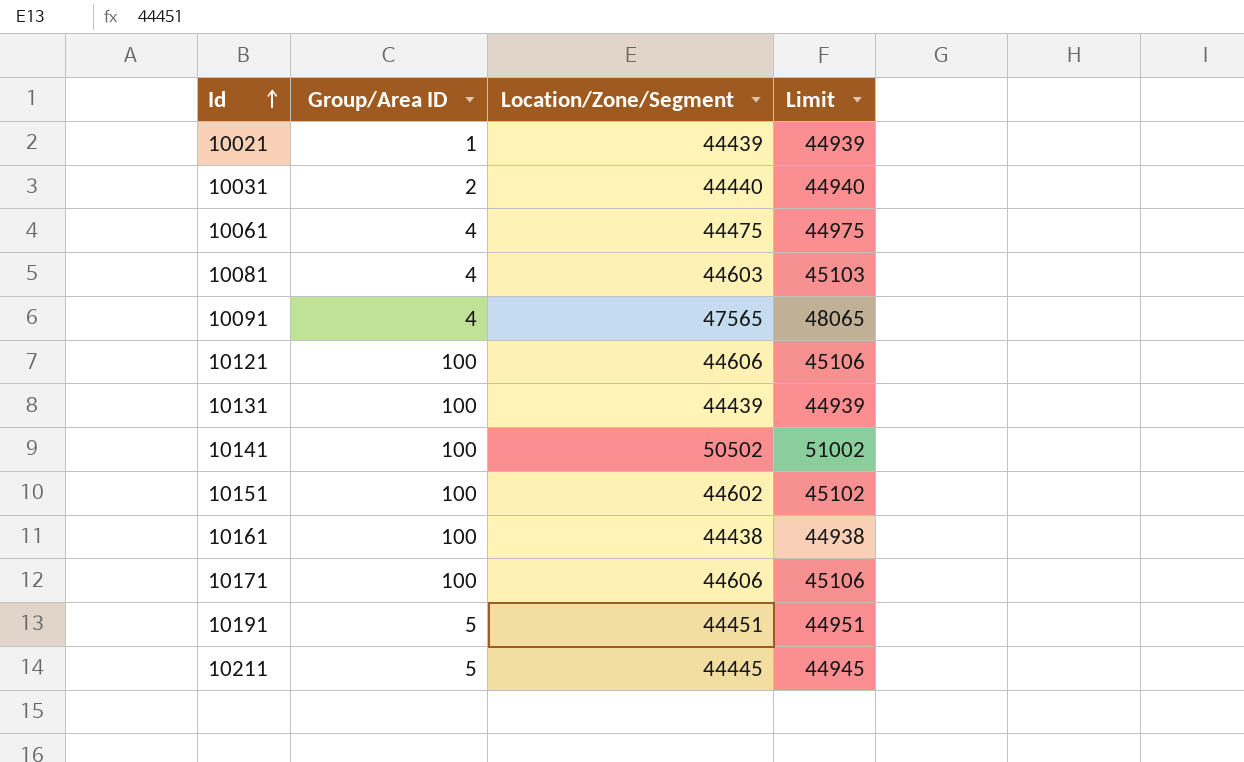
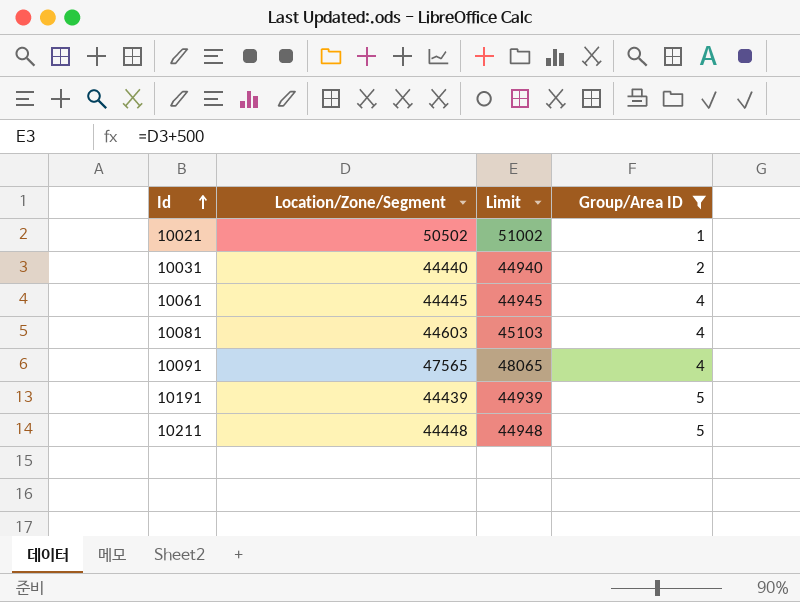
filter: none -> Group/Area ID != 100
column Group/Area ID | position: 2 -> 4
10021 | Location/Zone/Segment: 44439 -> 50502
10021 | Limit: 44939 -> 51002
10061 | Location/Zone/Segment: 44475 -> 44445
10061 | Limit: 44975 -> 44945
10191 | Location/Zone/Segment: 44451 -> 44439
10191 | Limit: 44951 -> 44939
10211 | Location/Zone/Segment: 44445 -> 44448
10211 | Limit: 44945 -> 44948

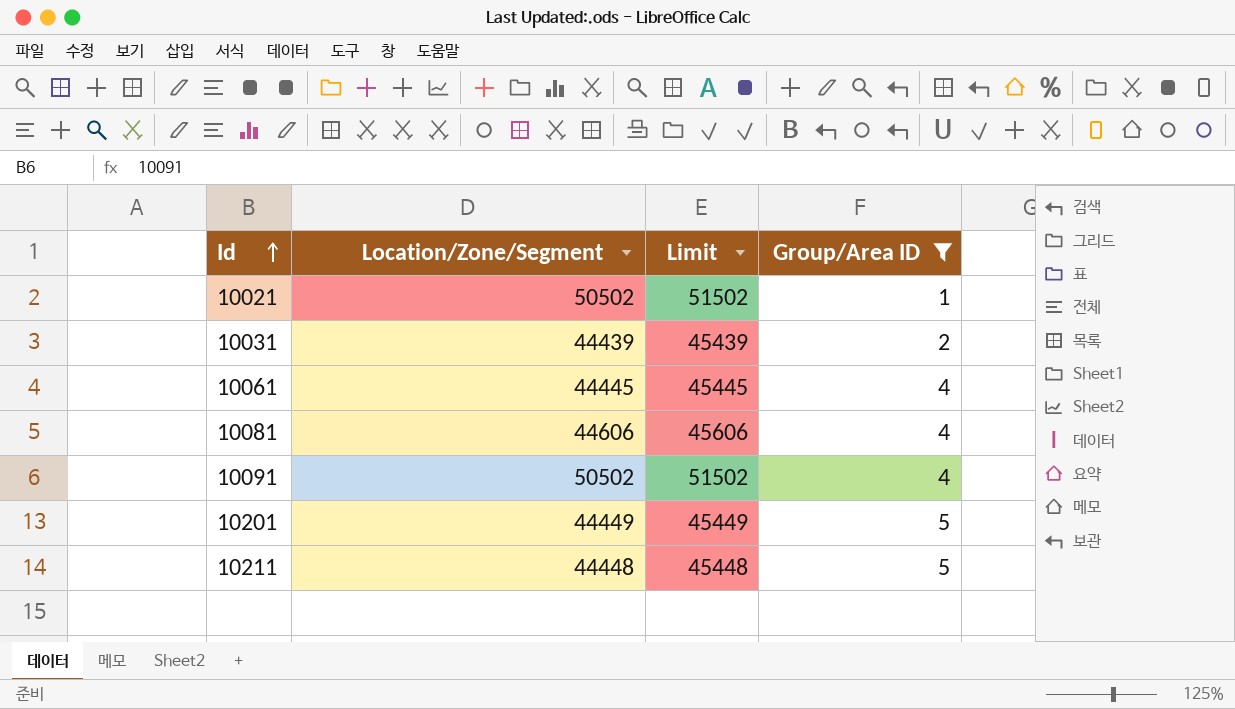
column Limit | formula: [Location/Zone/Segment] + 500 -> [Location/Zone/Segment] + 1000
row 10191: 44439 | 44939 | 5 -> none
10031 | Location/Zone/Segment: 44440 -> 44439
10081 | Location/Zone/Segment: 44603 -> 44606
10091 | Location/Zone/Segment: 47565 -> 50502
row 10201: none -> 44449 | 45449 | 5

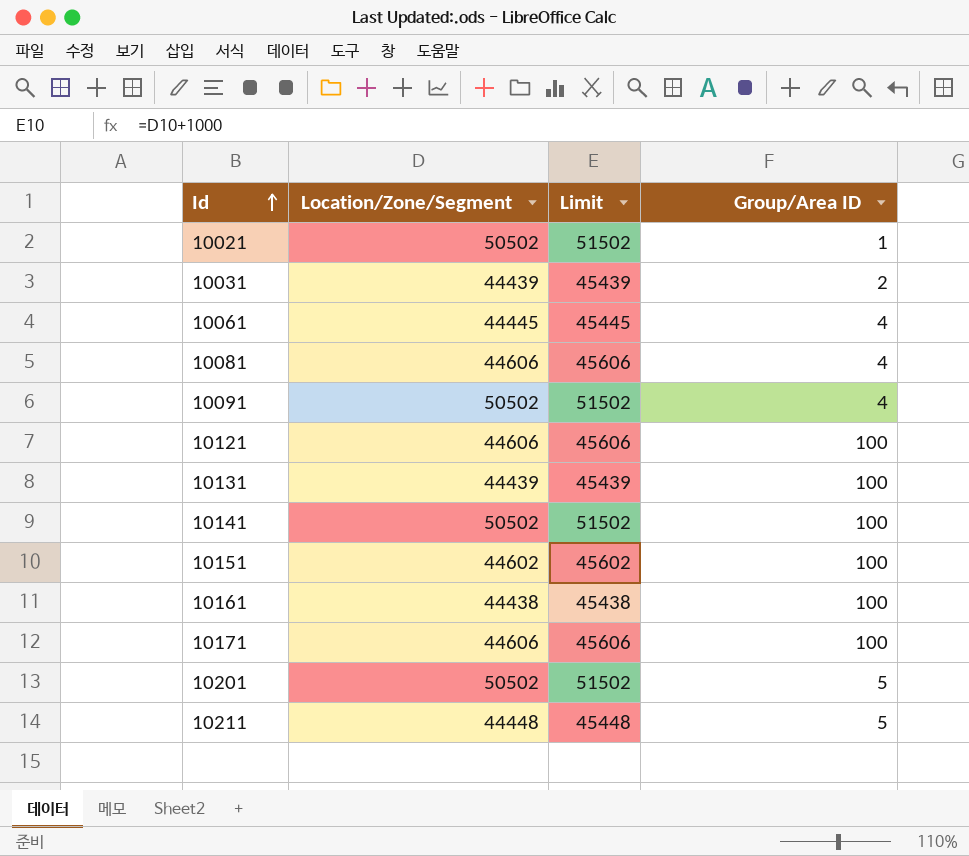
filter: Group/Area ID != 100 -> none
10201 | Location/Zone/Segment: 44449 -> 50502
10201 | Limit: 45449 -> 51502

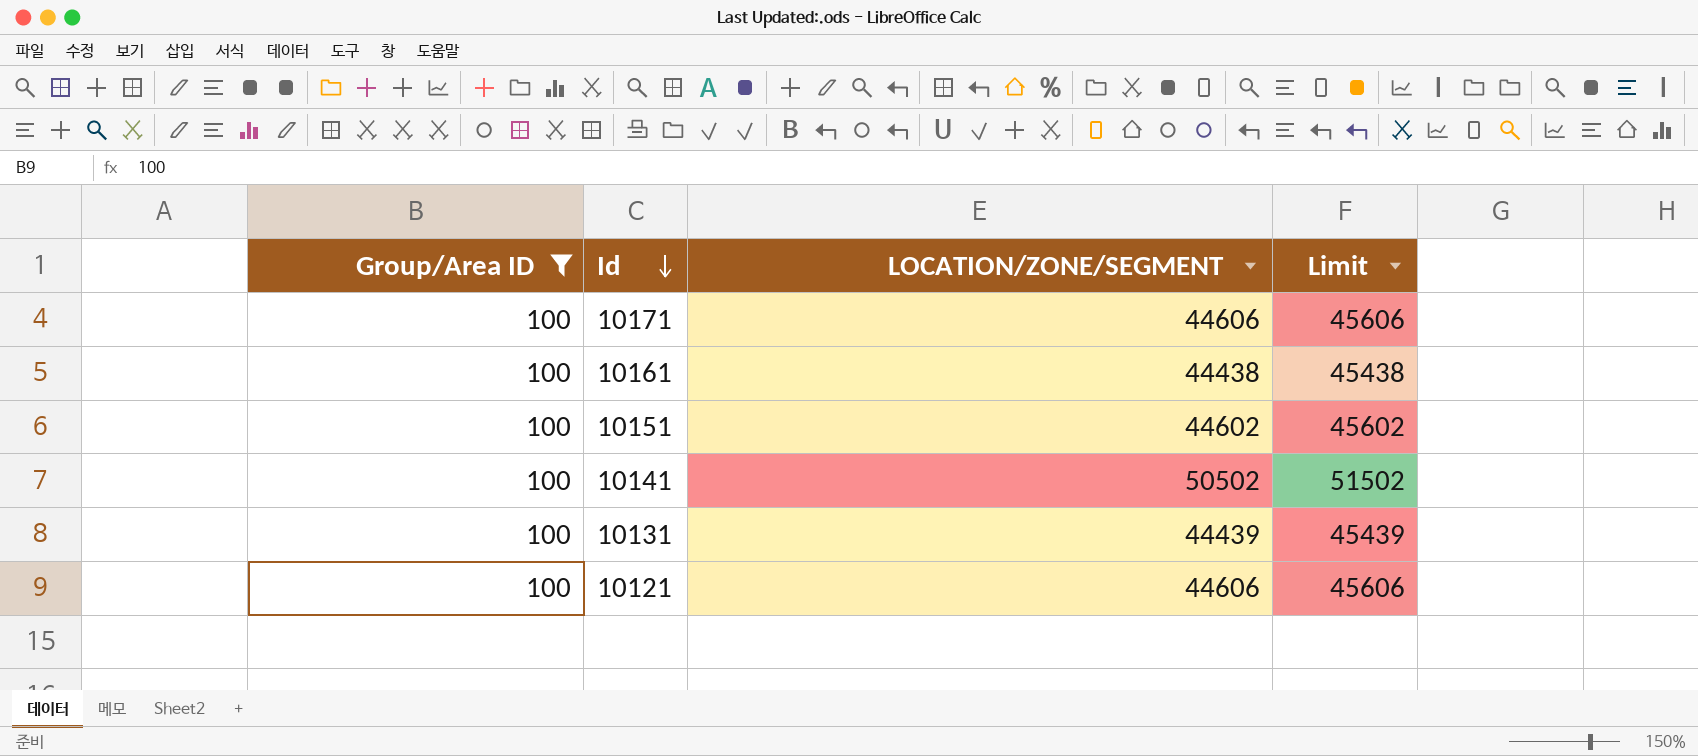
filter: none -> Group/Area ID = 100
row order: Id ascending -> Id descending
column Group/Area ID | position: 4 -> 1
column name: Location/Zone/Segment -> LOCATION/ZONE/SEGMENT

